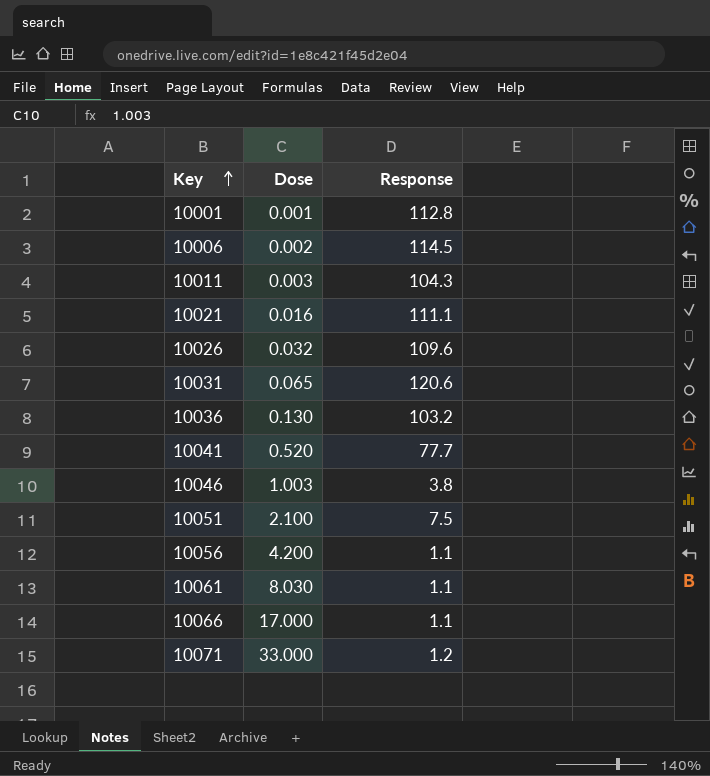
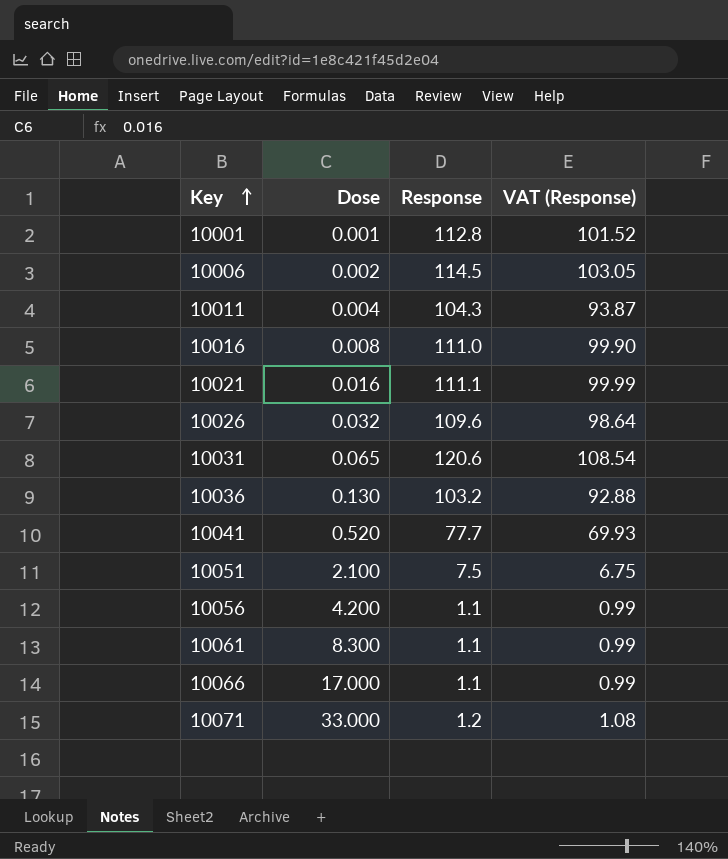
column VAT (Response) | formula: none -> [Response] * 0.9
row 10046: 1.003 | 3.8 -> none
10011 | Dose: 0.003 -> 0.004
row 10016: none -> 0.008 | 111.0 | 99.90
10061 | Dose: 8.030 -> 8.300

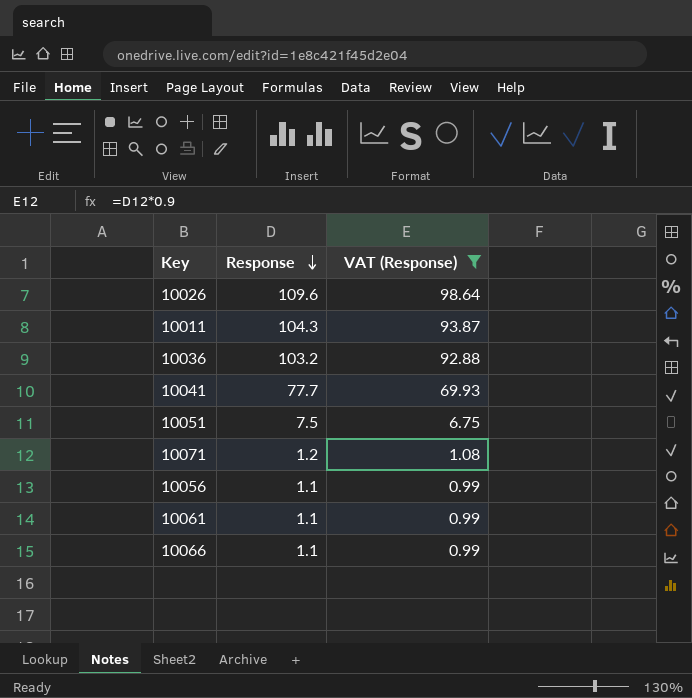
filter: none -> VAT (Response) <= 98.64
row order: Key ascending -> Response descending
column Dose | position: 2 -> none

